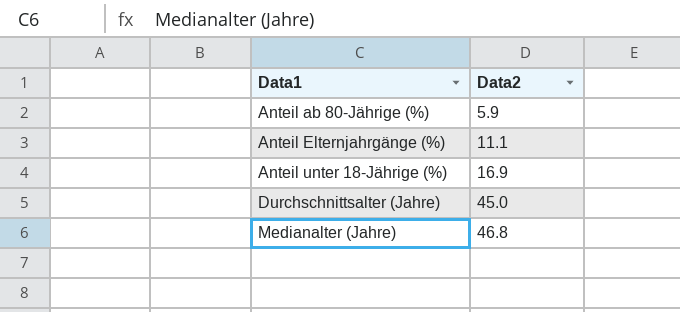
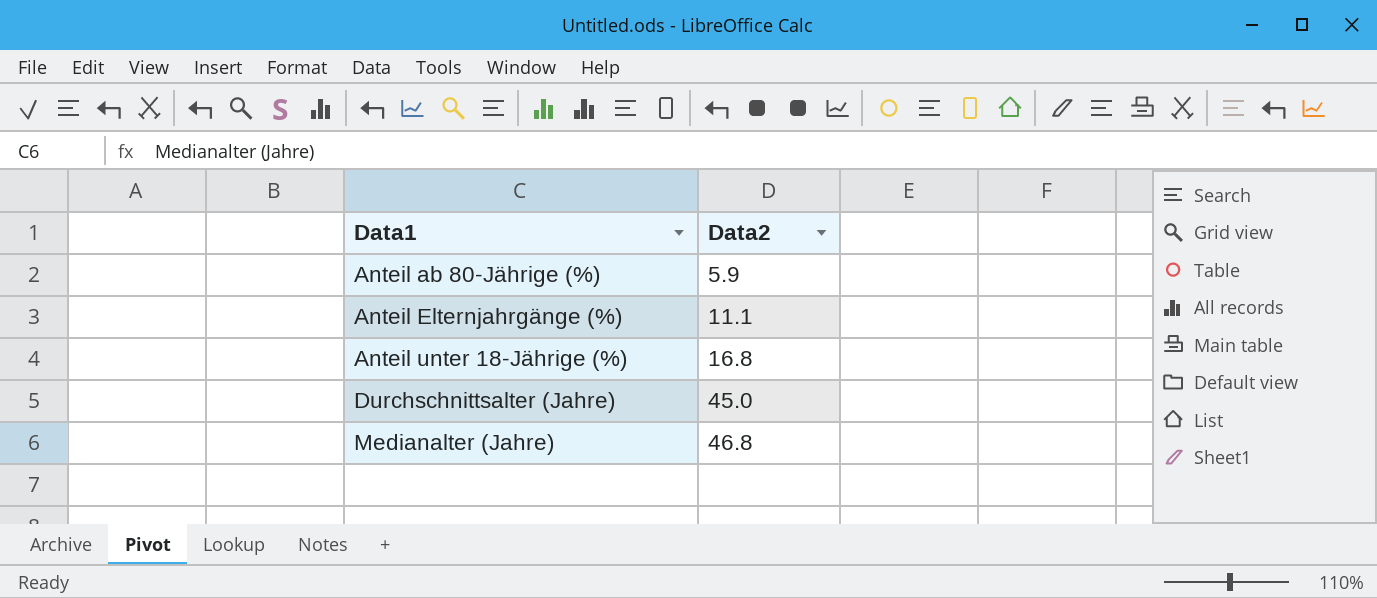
Anteil unter 18-Jährige (%) | Data2: 16.9 -> 16.8

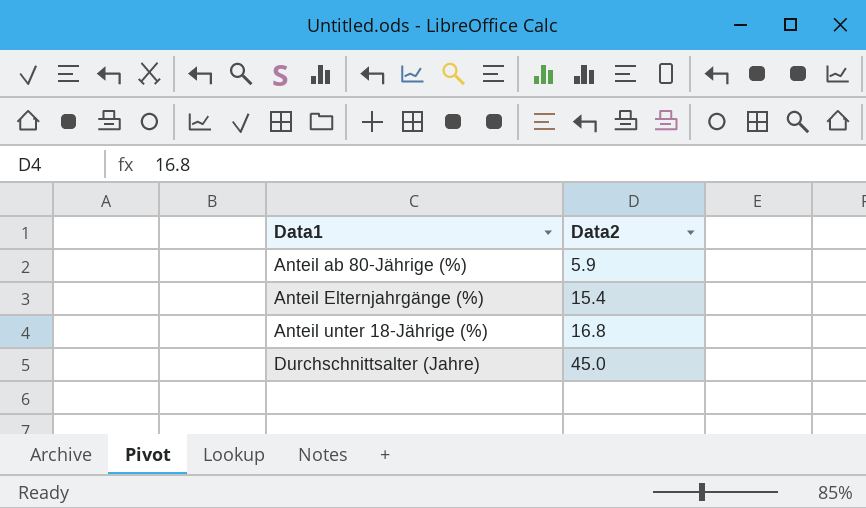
row Medianalter (Jahre): 46.8 -> none
Anteil Elternjahrgänge (%) | Data2: 11.1 -> 15.4

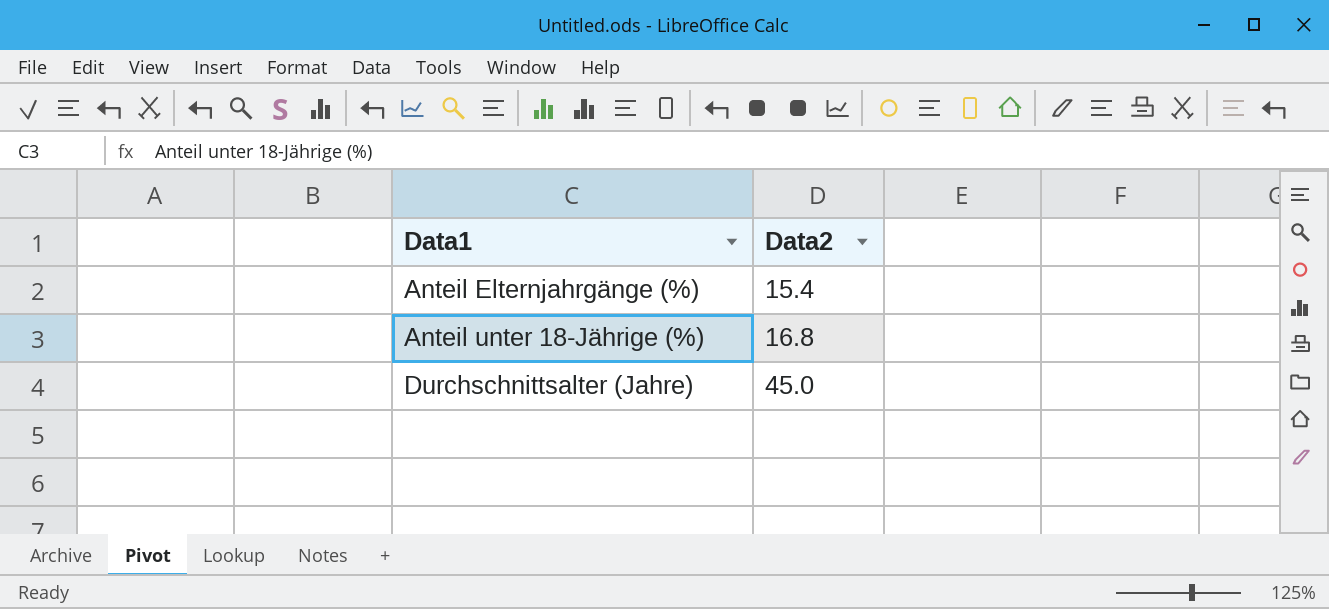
row Anteil ab 80-Jährige (%): 5.9 -> none

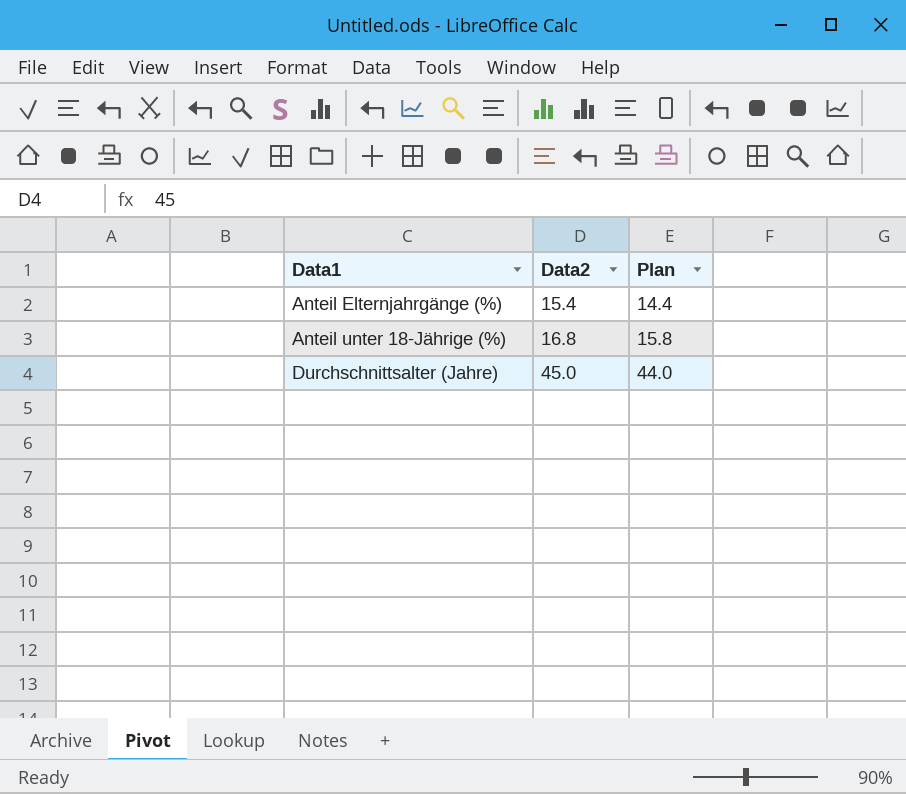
column Plan | formula: none -> [Data2] - 1

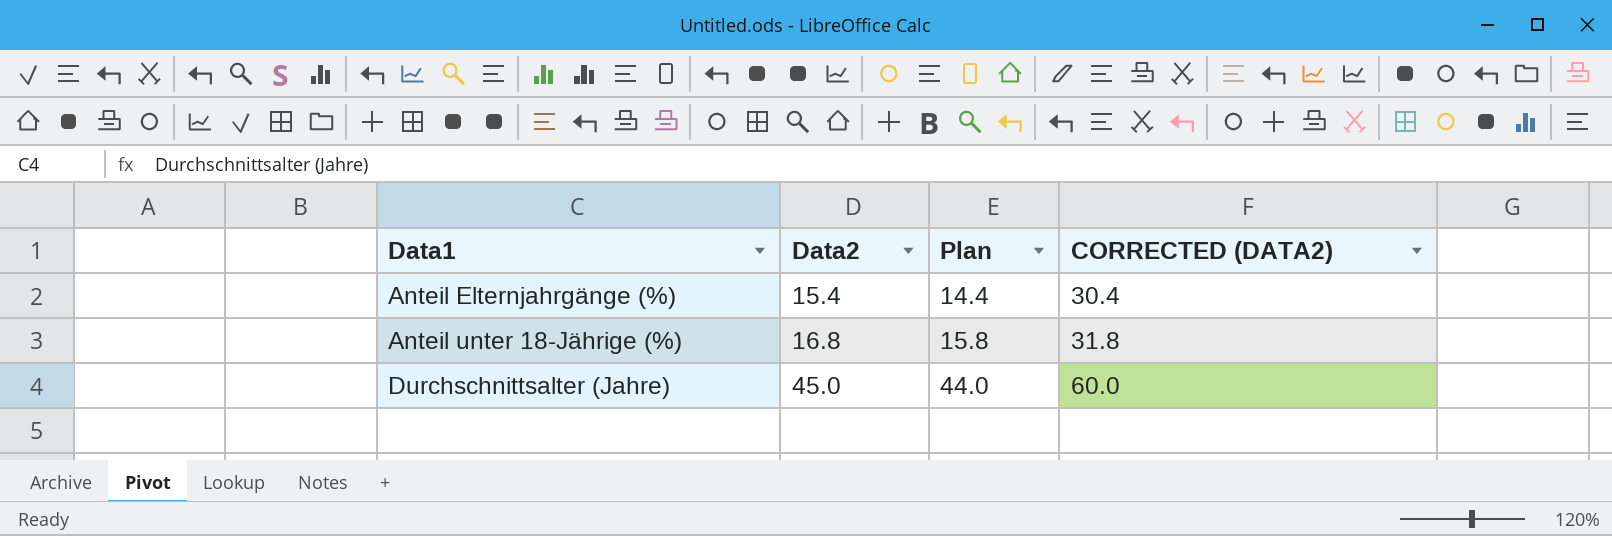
column CORRECTED (DATA2) | formula: none -> [Data2] + 15

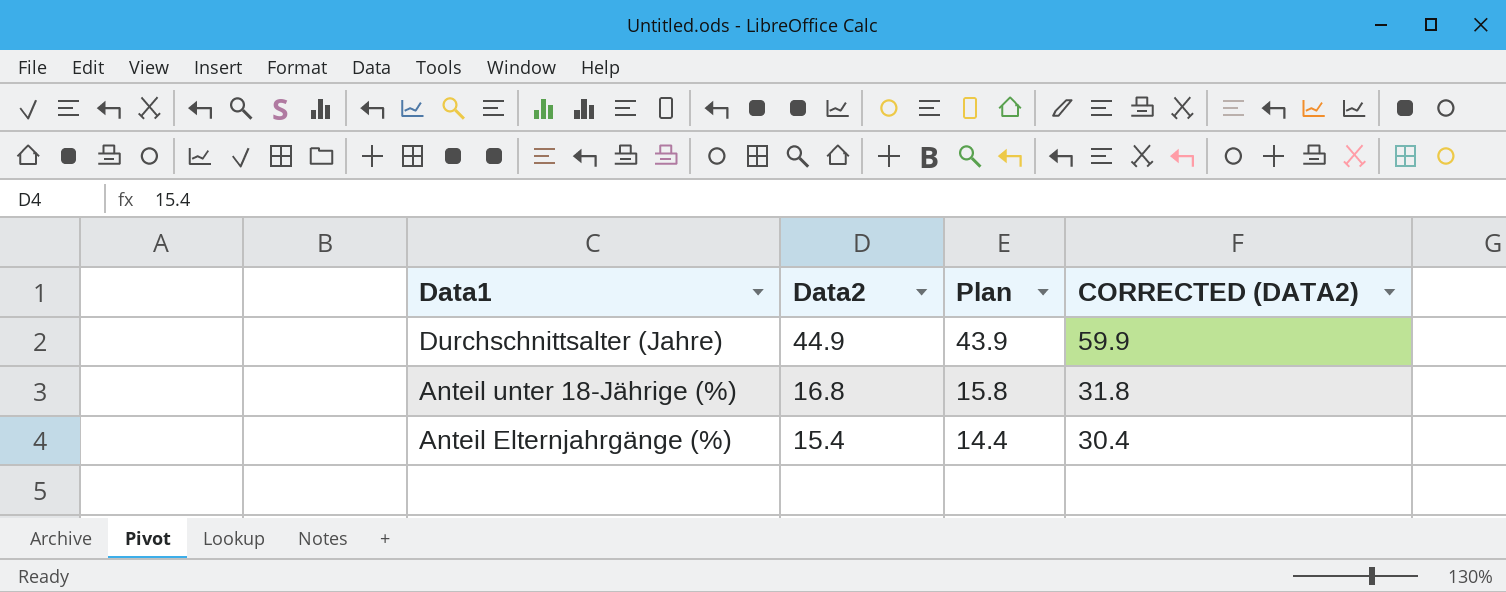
row order: Data1 ascending -> Data1 descending
Durchschnittsalter (Jahre) | Data2: 45.0 -> 44.9
Durchschnittsalter (Jahre) | Plan: 44.0 -> 43.9
Durchschnittsalter (Jahre) | CORRECTED (DATA2): 60.0 -> 59.9

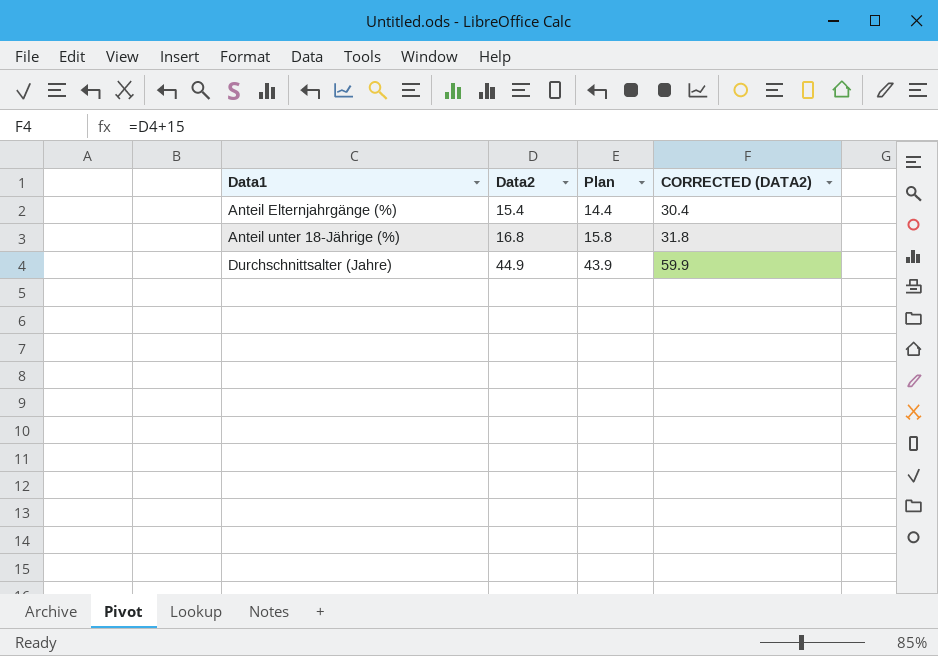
row order: Data1 descending -> Data1 ascending

